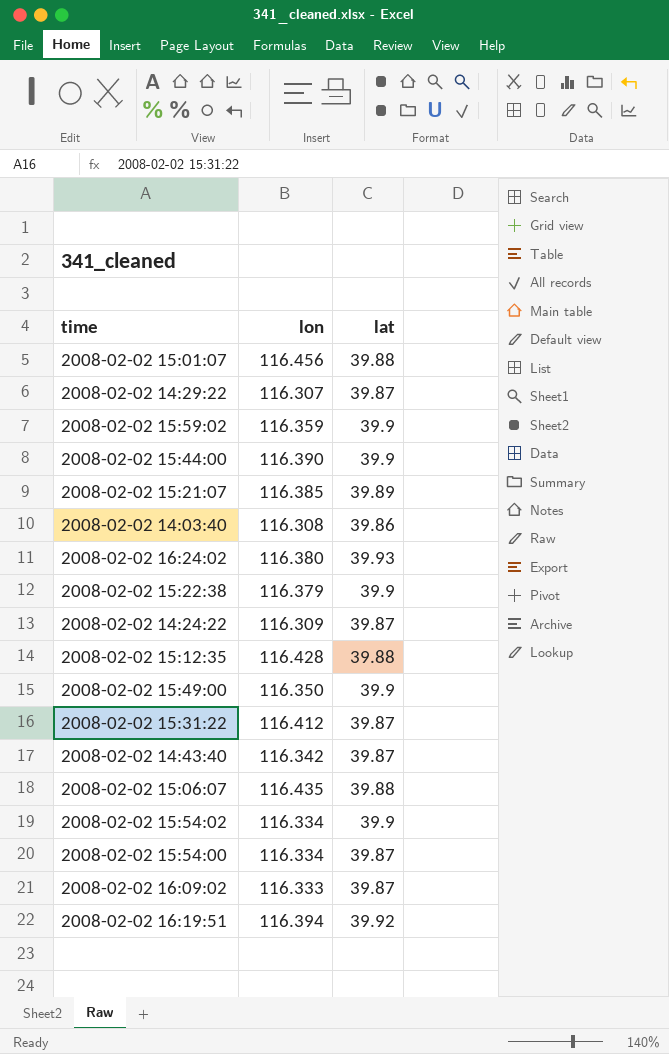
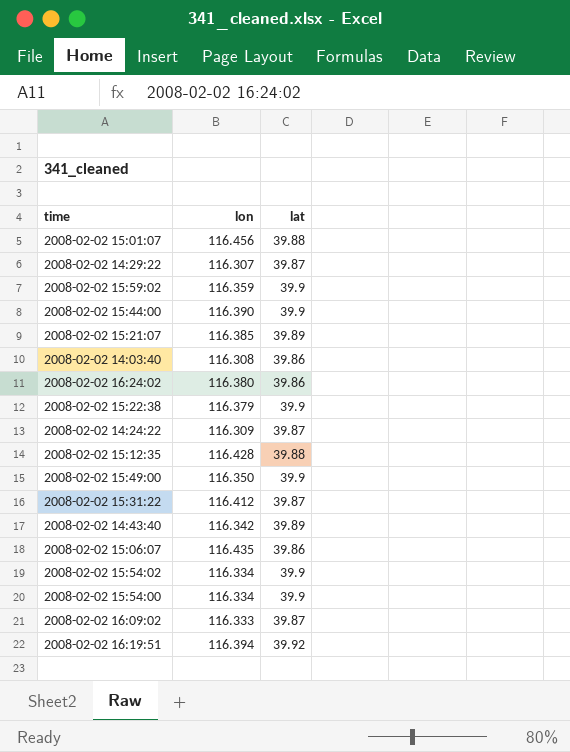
2008-02-02 16:24:02 | lat: 39.93 -> 39.86
2008-02-02 14:43:40 | lat: 39.87 -> 39.89
2008-02-02 15:06:07 | lat: 39.88 -> 39.86
2008-02-02 15:54:00 | lat: 39.87 -> 39.9

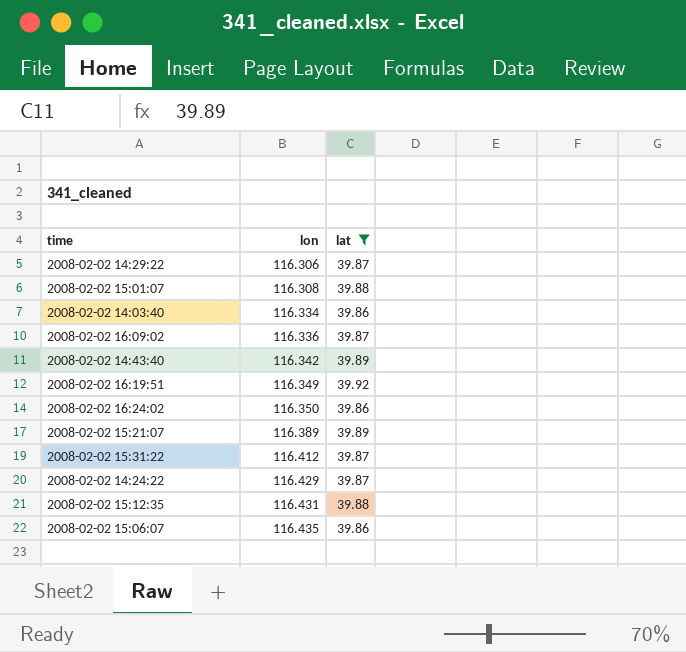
filter: none -> lat != 39.9
row order: none -> lon ascending
2008-02-02 14:29:22 | lon: 116.307 -> 116.306
2008-02-02 15:01:07 | lon: 116.456 -> 116.308
2008-02-02 14:03:40 | lon: 116.308 -> 116.334
2008-02-02 16:09:02 | lon: 116.333 -> 116.336
2008-02-02 16:19:51 | lon: 116.394 -> 116.349
2008-02-02 16:24:02 | lon: 116.380 -> 116.350
2008-02-02 15:21:07 | lon: 116.385 -> 116.389
2008-02-02 14:24:22 | lon: 116.309 -> 116.429
2008-02-02 15:12:35 | lon: 116.428 -> 116.431

